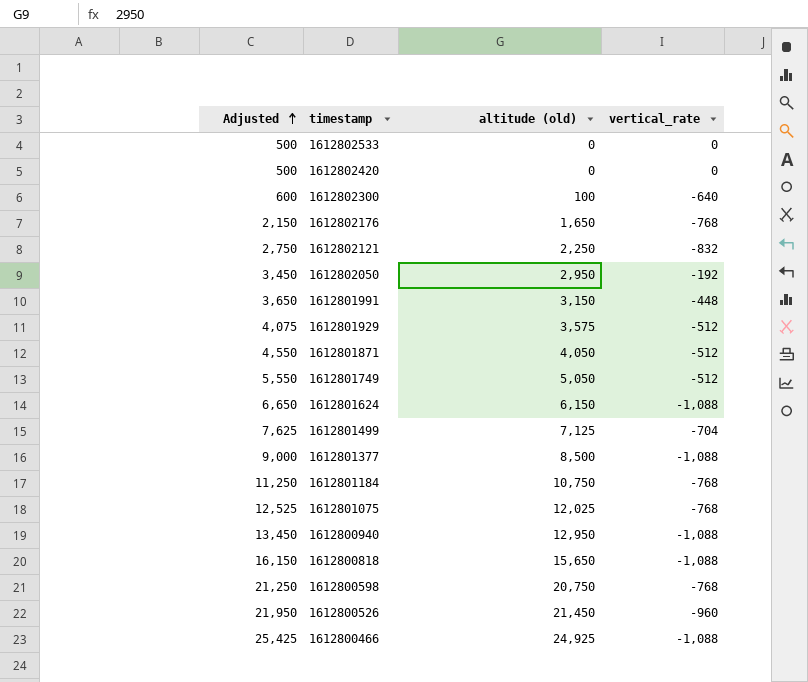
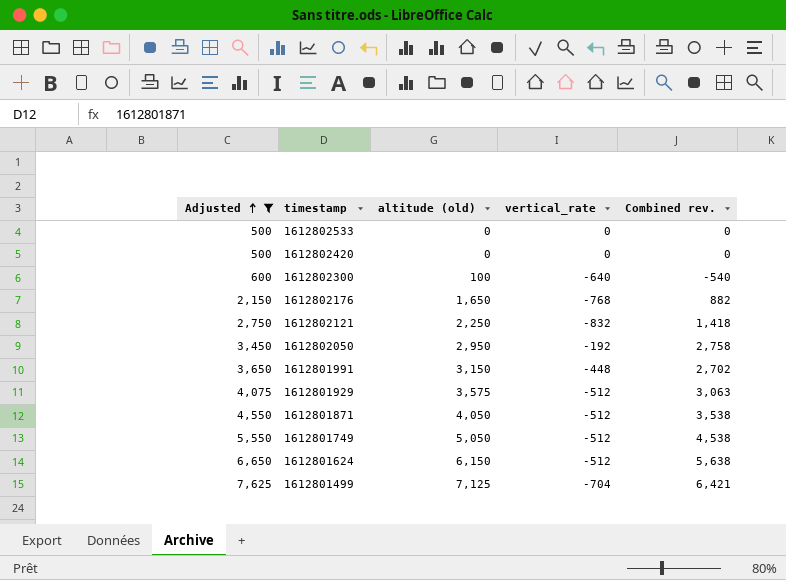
filter: none -> Adjusted <= 7,625
column Combined rev. | formula: none -> [altitude (old)] + [vertical_rate]
1612801624 | vertical_rate: -1,088 -> -512

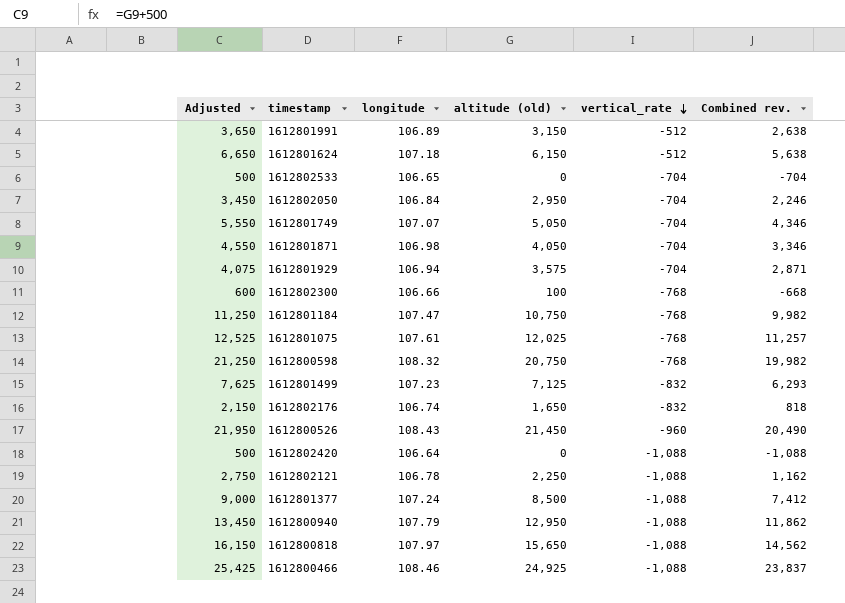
filter: Adjusted <= 7,625 -> none
row order: Adjusted ascending -> vertical_rate descending
column longitude | position: none -> 3
1612801991 | vertical_rate: -448 -> -512
1612801991 | Combined rev.: 2,702 -> 2,638
1612802533 | vertical_rate: 0 -> -704
1612802533 | Combined rev.: 0 -> -704
1612802050 | vertical_rate: -192 -> -704
1612802050 | Combined rev.: 2,758 -> 2,246
1612801749 | vertical_rate: -512 -> -704
1612801749 | Combined rev.: 4,538 -> 4,346
1612801871 | vertical_rate: -512 -> -704
1612801871 | Combined rev.: 3,538 -> 3,346
1612801929 | vertical_rate: -512 -> -704
1612801929 | Combined rev.: 3,063 -> 2,871
1612802300 | vertical_rate: -640 -> -768
1612802300 | Combined rev.: -540 -> -668
1612801499 | vertical_rate: -704 -> -832
1612801499 | Combined rev.: 6,421 -> 6,293
1612802176 | vertical_rate: -768 -> -832
1612802176 | Combined rev.: 882 -> 818
1612802420 | vertical_rate: 0 -> -1,088
1612802420 | Combined rev.: 0 -> -1,088
1612802121 | vertical_rate: -832 -> -1,088
1612802121 | Combined rev.: 1,418 -> 1,162

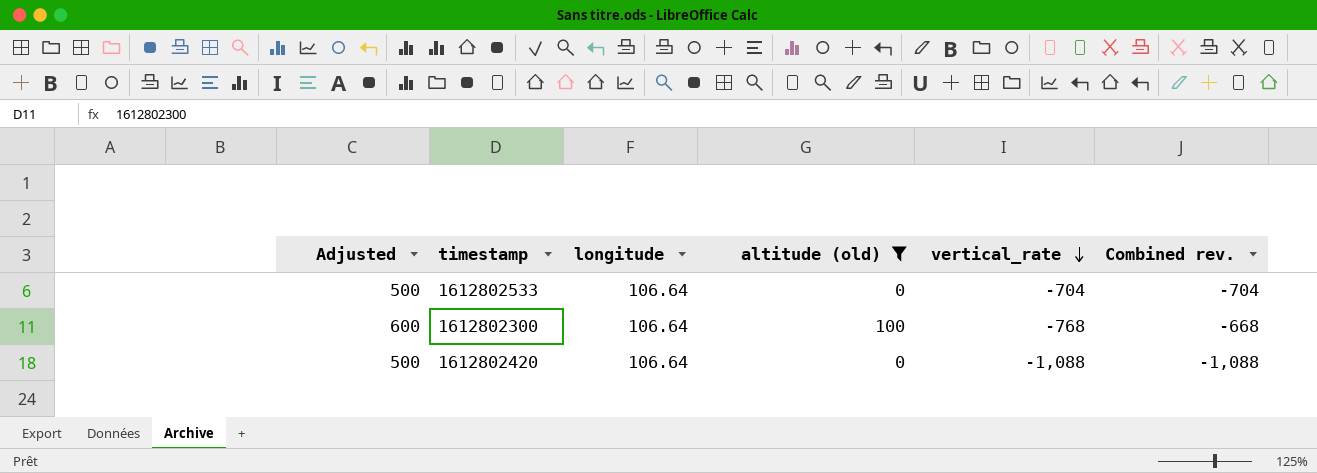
filter: none -> altitude (old) <= 100
1612802533 | longitude: 106.65 -> 106.64
1612802300 | longitude: 106.66 -> 106.64

